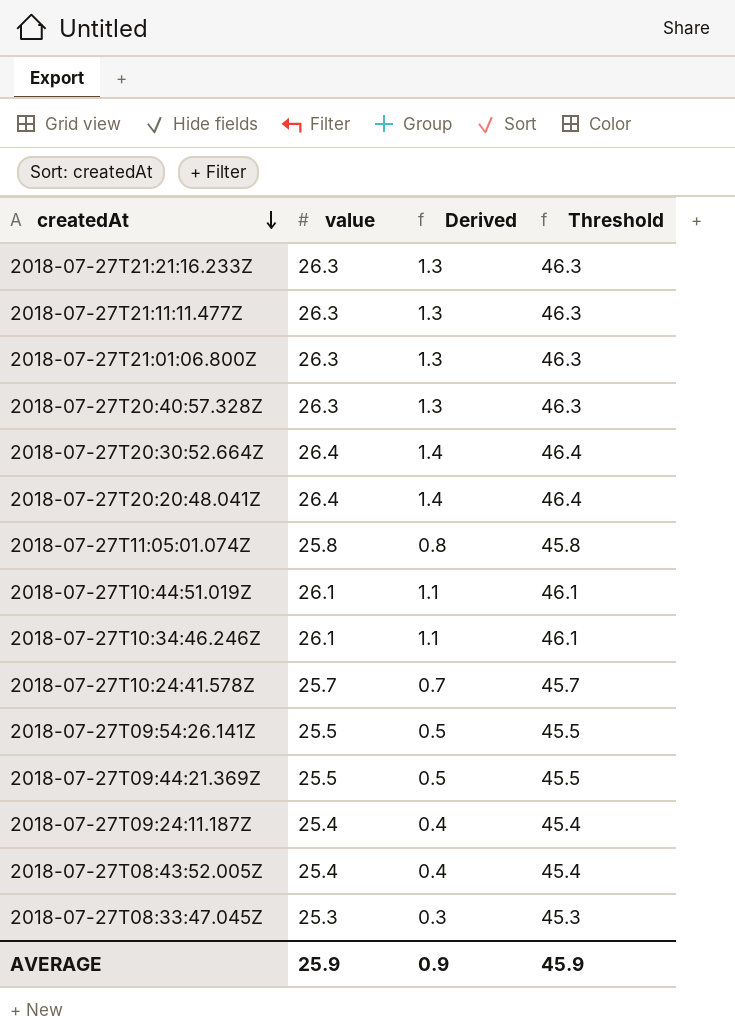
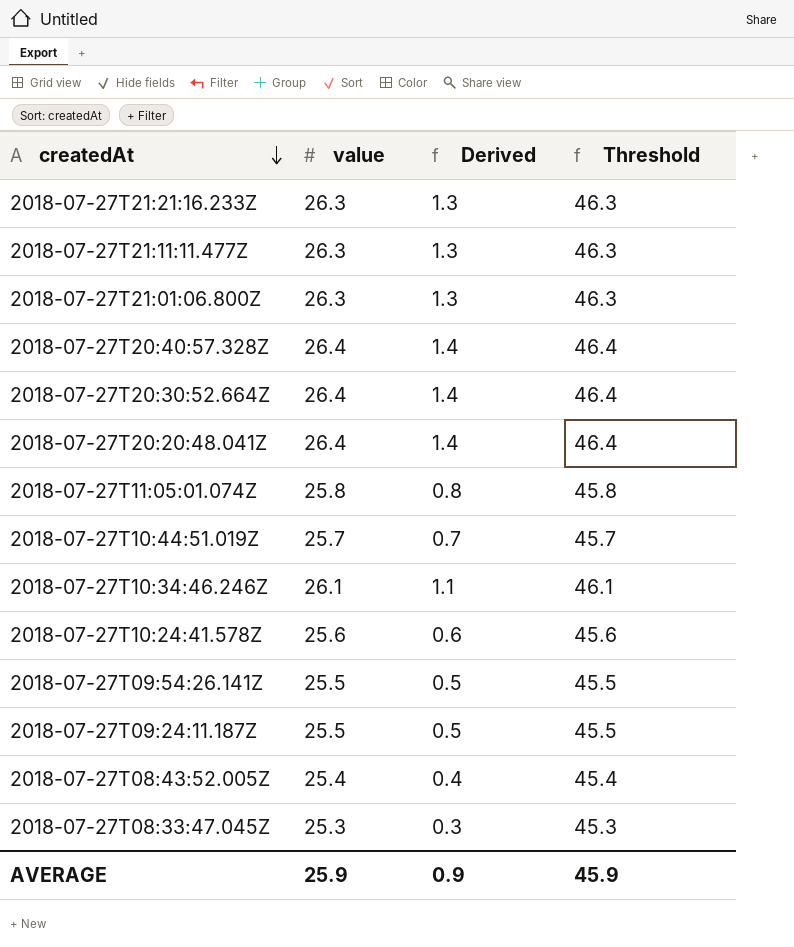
row 2018-07-27T09:44:21.369Z: 25.5 | 0.5 | 45.5 -> none
2018-07-27T20:40:57.328Z | value: 26.3 -> 26.4
2018-07-27T20:40:57.328Z | Derived: 1.3 -> 1.4
2018-07-27T20:40:57.328Z | Threshold: 46.3 -> 46.4
2018-07-27T10:44:51.019Z | value: 26.1 -> 25.7
2018-07-27T10:44:51.019Z | Derived: 1.1 -> 0.7
2018-07-27T10:44:51.019Z | Threshold: 46.1 -> 45.7
2018-07-27T10:24:41.578Z | value: 25.7 -> 25.6
2018-07-27T10:24:41.578Z | Derived: 0.7 -> 0.6
2018-07-27T10:24:41.578Z | Threshold: 45.7 -> 45.6
2018-07-27T09:24:11.187Z | value: 25.4 -> 25.5
2018-07-27T09:24:11.187Z | Derived: 0.4 -> 0.5
2018-07-27T09:24:11.187Z | Threshold: 45.4 -> 45.5

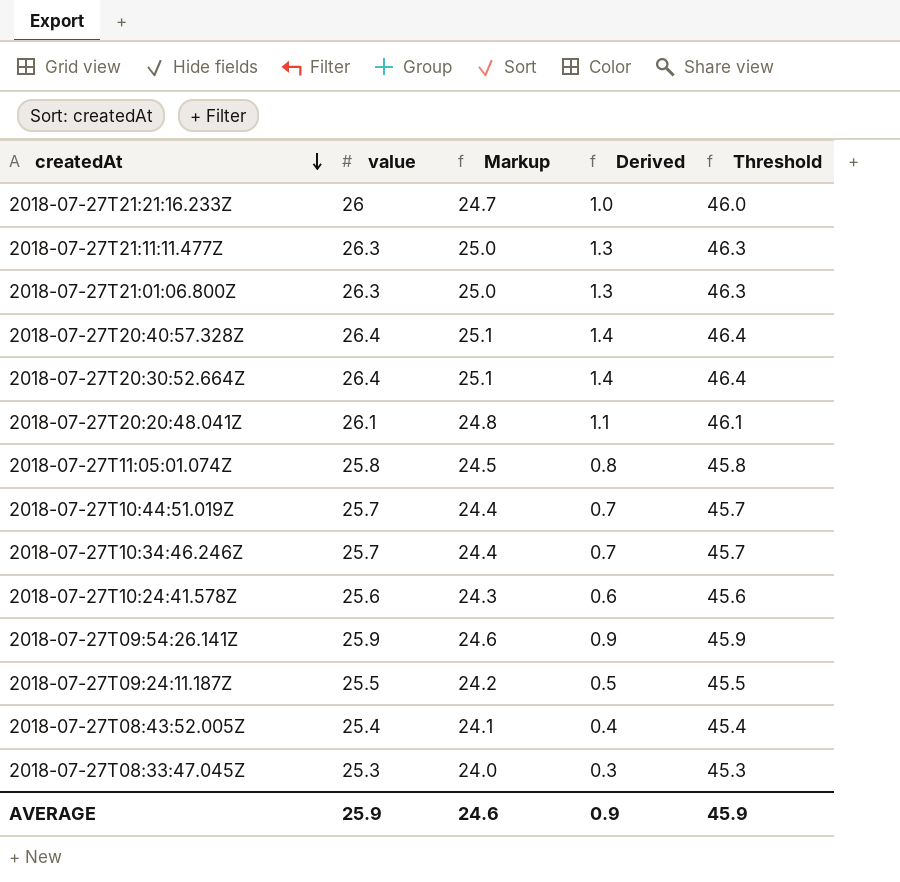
column Markup | formula: none -> [value] * 0.95
2018-07-27T21:21:16.233Z | value: 26.3 -> 26
2018-07-27T21:21:16.233Z | Derived: 1.3 -> 1.0
2018-07-27T21:21:16.233Z | Threshold: 46.3 -> 46.0
2018-07-27T20:20:48.041Z | value: 26.4 -> 26.1
2018-07-27T20:20:48.041Z | Derived: 1.4 -> 1.1
2018-07-27T20:20:48.041Z | Threshold: 46.4 -> 46.1
2018-07-27T10:34:46.246Z | value: 26.1 -> 25.7
2018-07-27T10:34:46.246Z | Derived: 1.1 -> 0.7
2018-07-27T10:34:46.246Z | Threshold: 46.1 -> 45.7
2018-07-27T09:54:26.141Z | value: 25.5 -> 25.9
2018-07-27T09:54:26.141Z | Derived: 0.5 -> 0.9
2018-07-27T09:54:26.141Z | Threshold: 45.5 -> 45.9

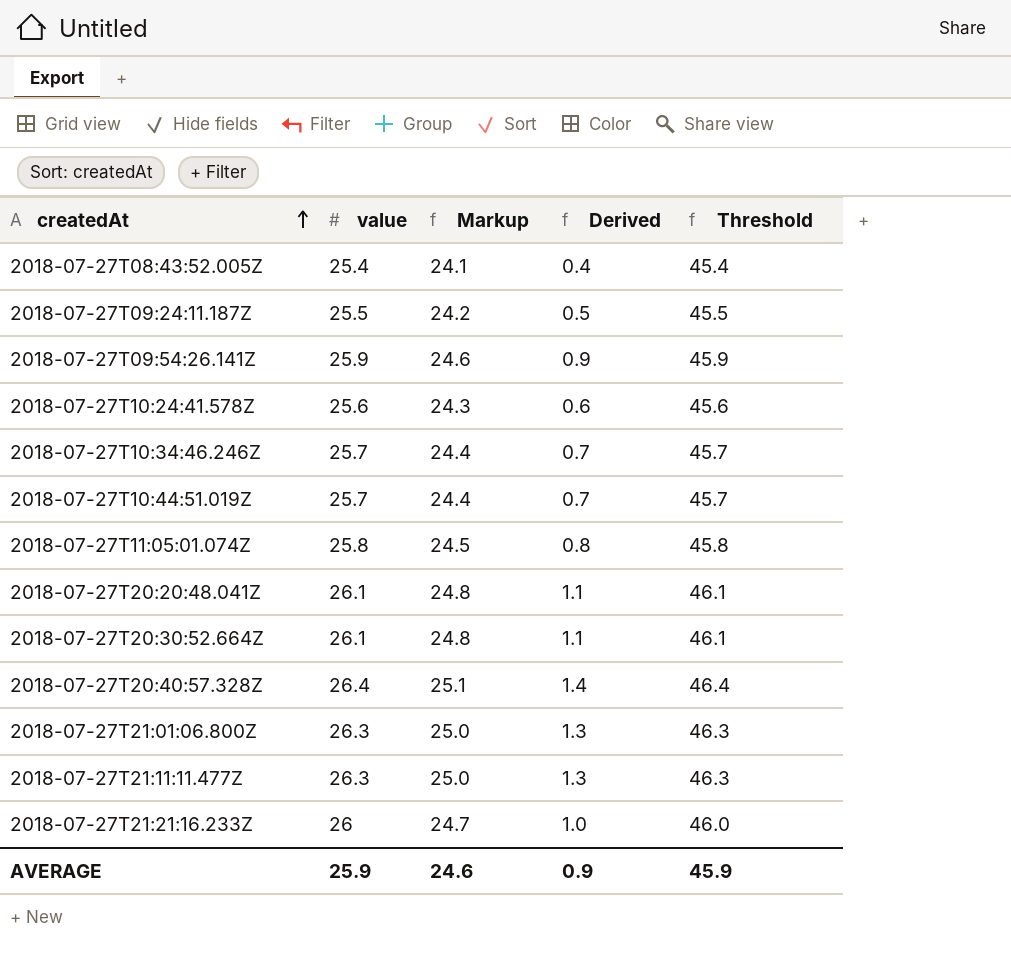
row order: createdAt descending -> createdAt ascending
row 2018-07-27T08:33:47.045Z: 25.3 | 24.0 | 0.3 | 45.3 -> none
2018-07-27T20:30:52.664Z | value: 26.4 -> 26.1
2018-07-27T20:30:52.664Z | Markup: 25.1 -> 24.8
2018-07-27T20:30:52.664Z | Derived: 1.4 -> 1.1
2018-07-27T20:30:52.664Z | Threshold: 46.4 -> 46.1

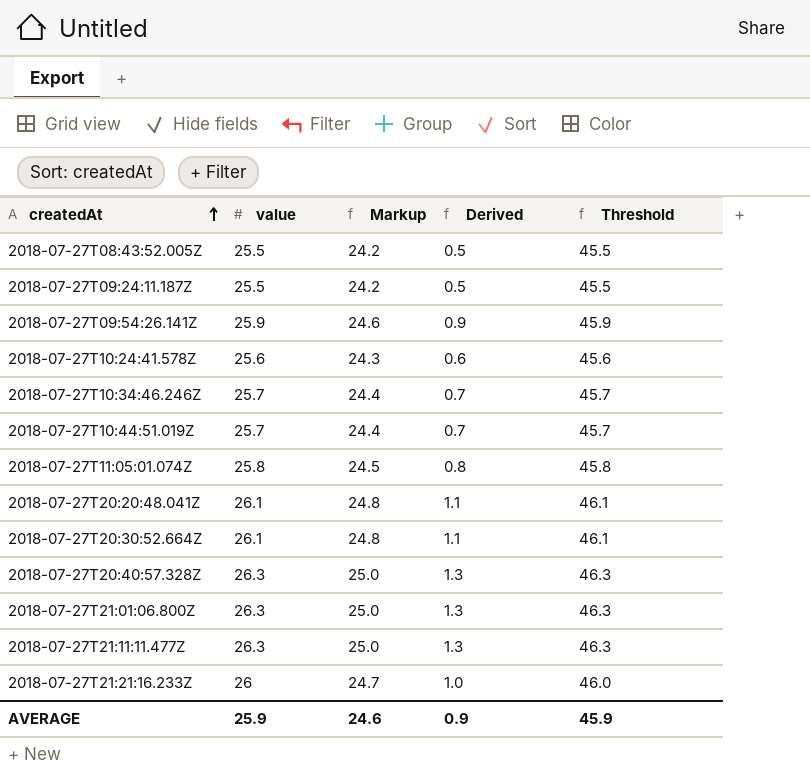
2018-07-27T08:43:52.005Z | value: 25.4 -> 25.5
2018-07-27T08:43:52.005Z | Markup: 24.1 -> 24.2
2018-07-27T08:43:52.005Z | Derived: 0.4 -> 0.5
2018-07-27T08:43:52.005Z | Threshold: 45.4 -> 45.5
2018-07-27T20:40:57.328Z | value: 26.4 -> 26.3
2018-07-27T20:40:57.328Z | Markup: 25.1 -> 25.0
2018-07-27T20:40:57.328Z | Derived: 1.4 -> 1.3
2018-07-27T20:40:57.328Z | Threshold: 46.4 -> 46.3

